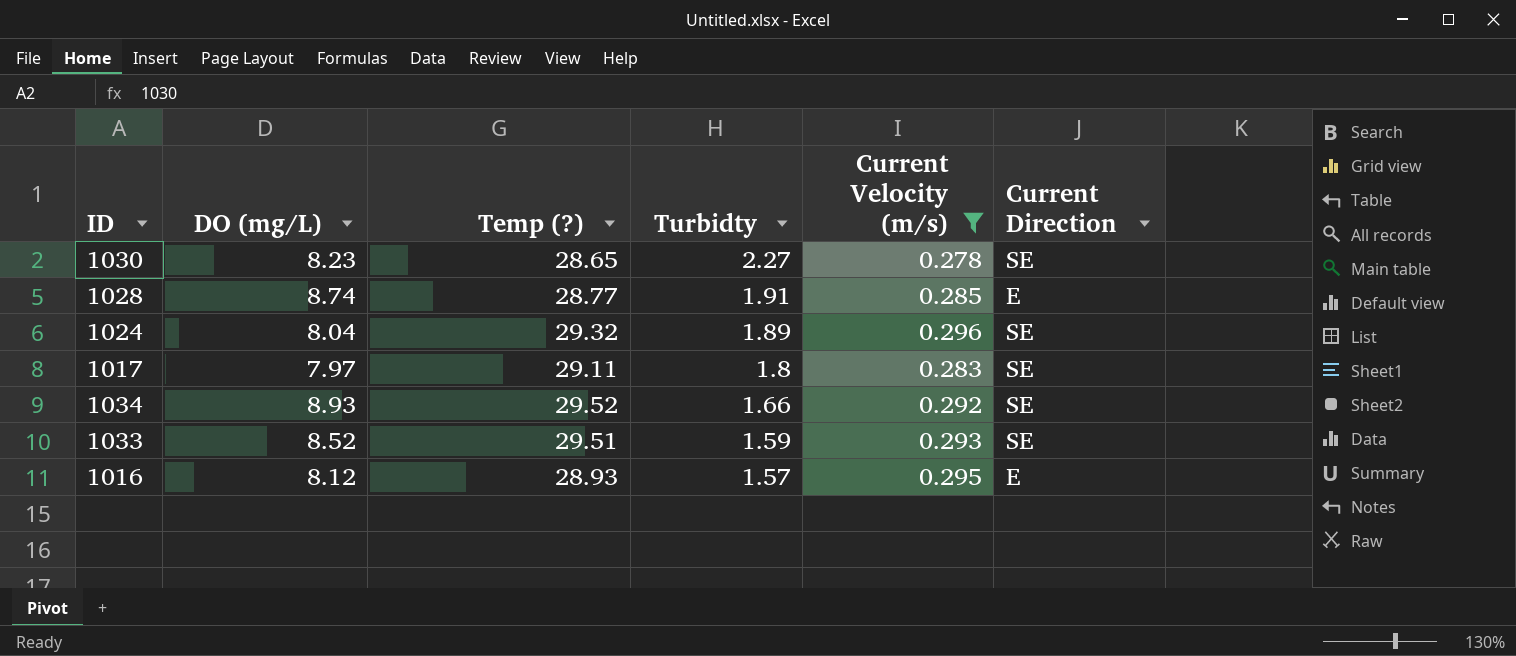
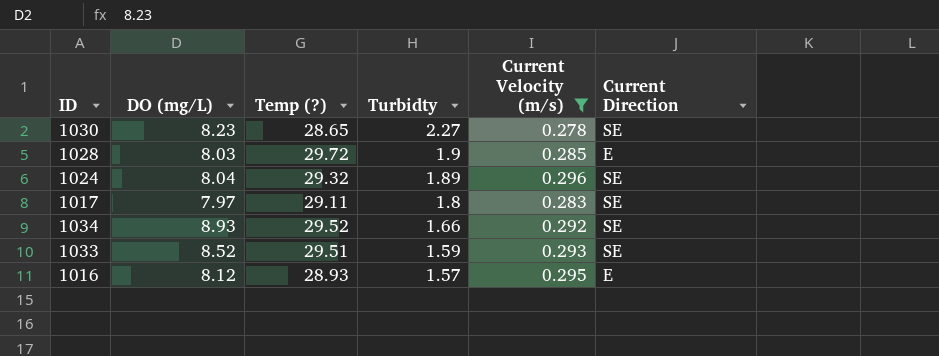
1028 | DO (mg/L): 8.74 -> 8.03
1028 | Temp (?): 28.77 -> 29.72
1028 | Turbidty: 1.91 -> 1.9

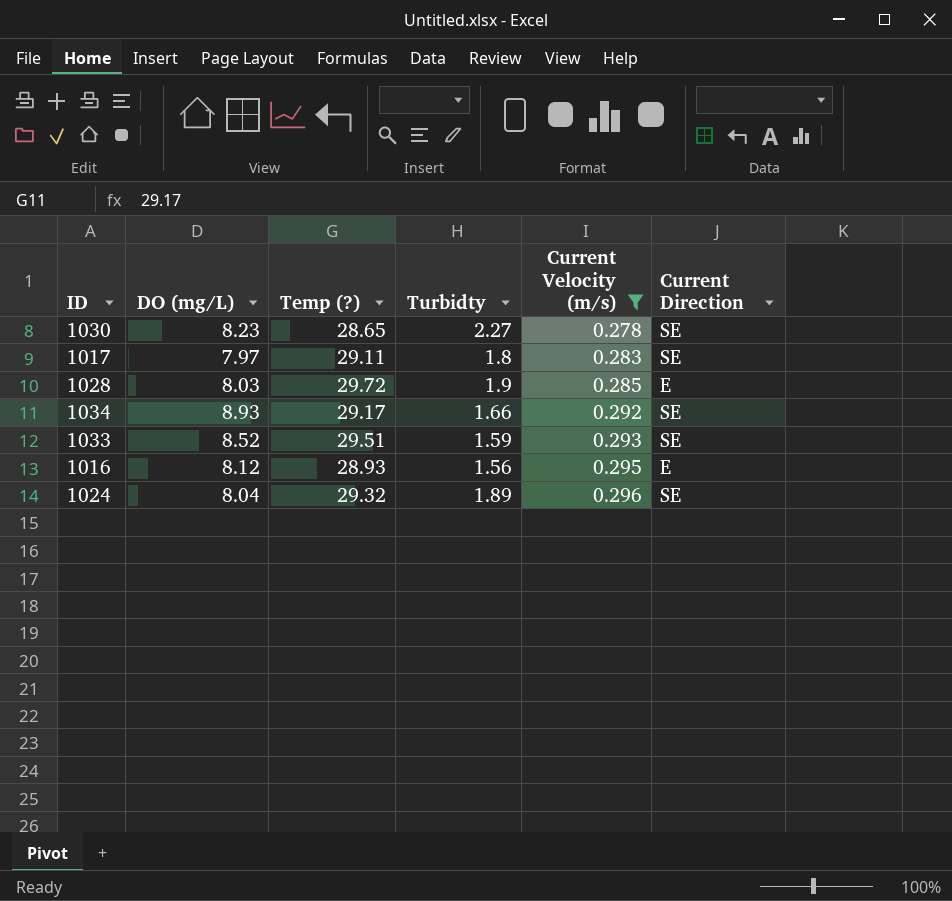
row order: Turbidty descending -> Current Velocity (m/s) ascending
1034 | Temp (?): 29.52 -> 29.17
1016 | Turbidty: 1.57 -> 1.56

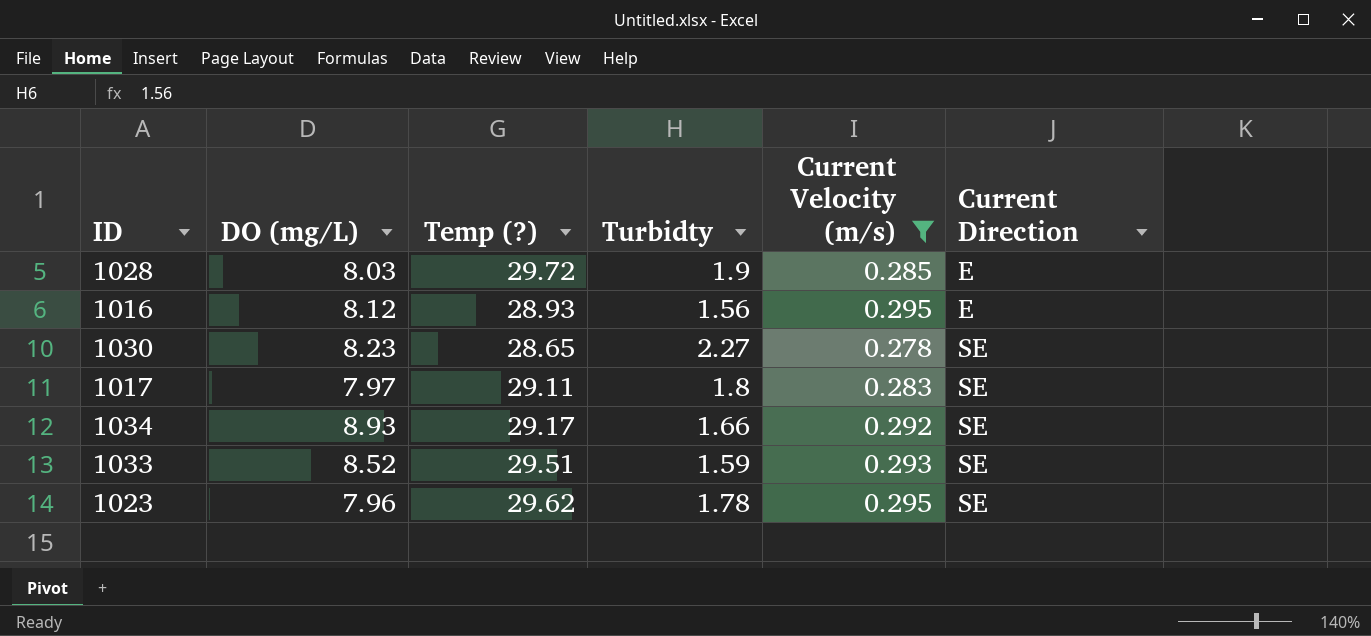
row order: Current Velocity (m/s) ascending -> Current Direction ascending
row 1024: 8.04 | 29.32 | 1.89 | 0.296 | SE -> none
row 1023: none -> 7.96 | 29.62 | 1.78 | 0.295 | SE

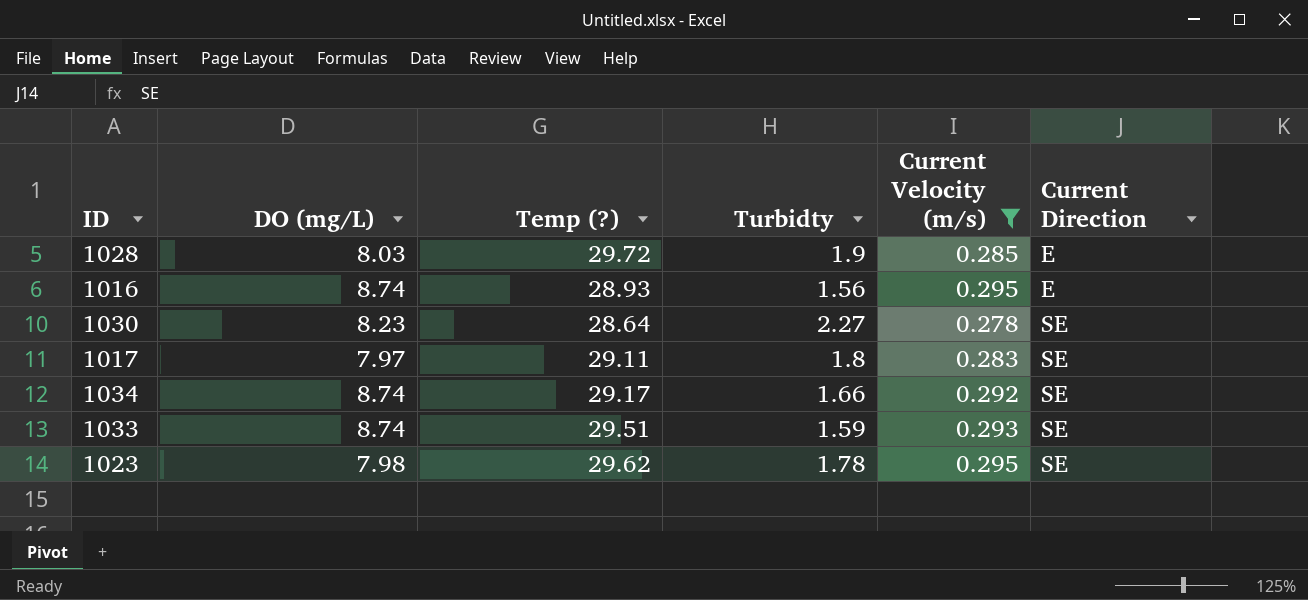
1016 | DO (mg/L): 8.12 -> 8.74
1030 | Temp (?): 28.65 -> 28.64
1034 | DO (mg/L): 8.93 -> 8.74
1033 | DO (mg/L): 8.52 -> 8.74
1023 | DO (mg/L): 7.96 -> 7.98

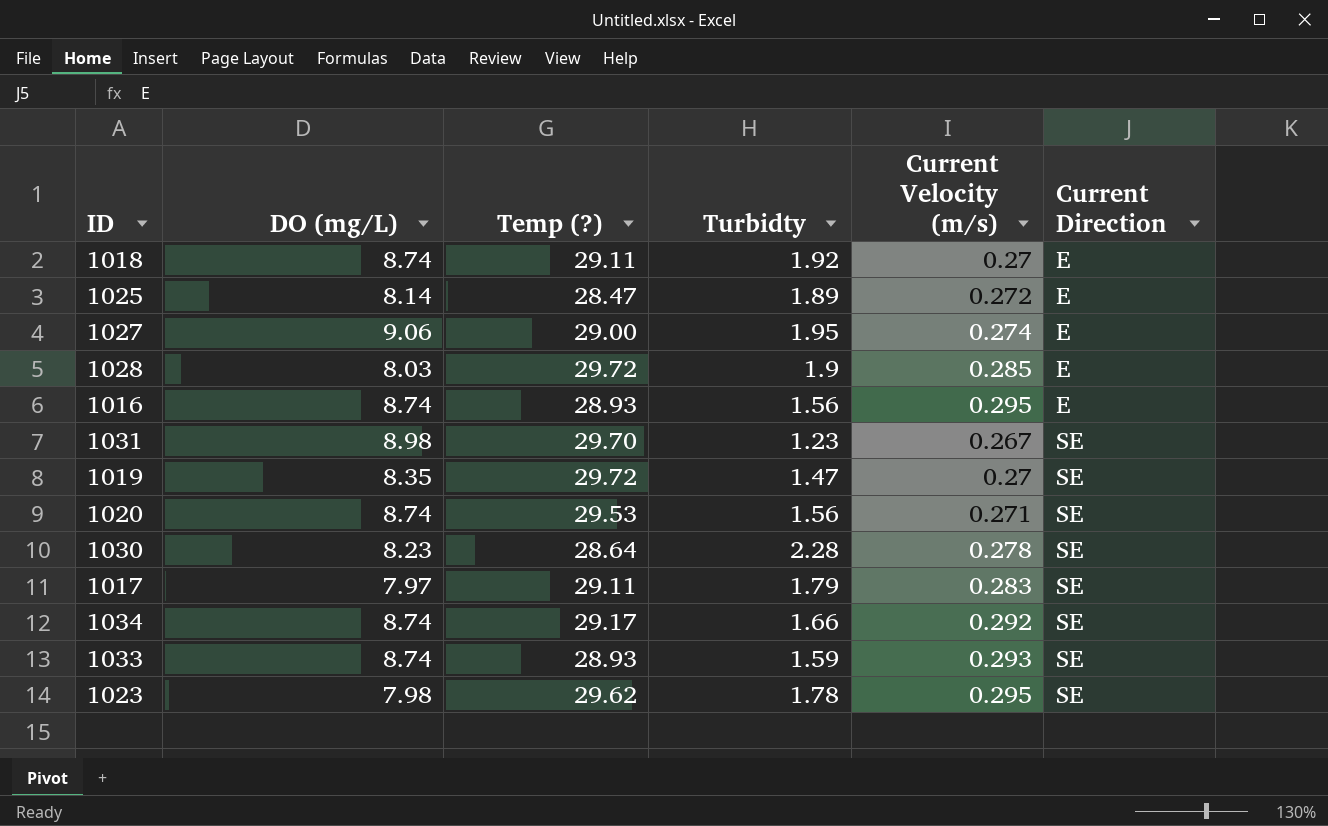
filter: Current Velocity (m/s) >= 0.278 -> none
1030 | Turbidty: 2.27 -> 2.28
1017 | Turbidty: 1.8 -> 1.79
1033 | Temp (?): 29.51 -> 28.93

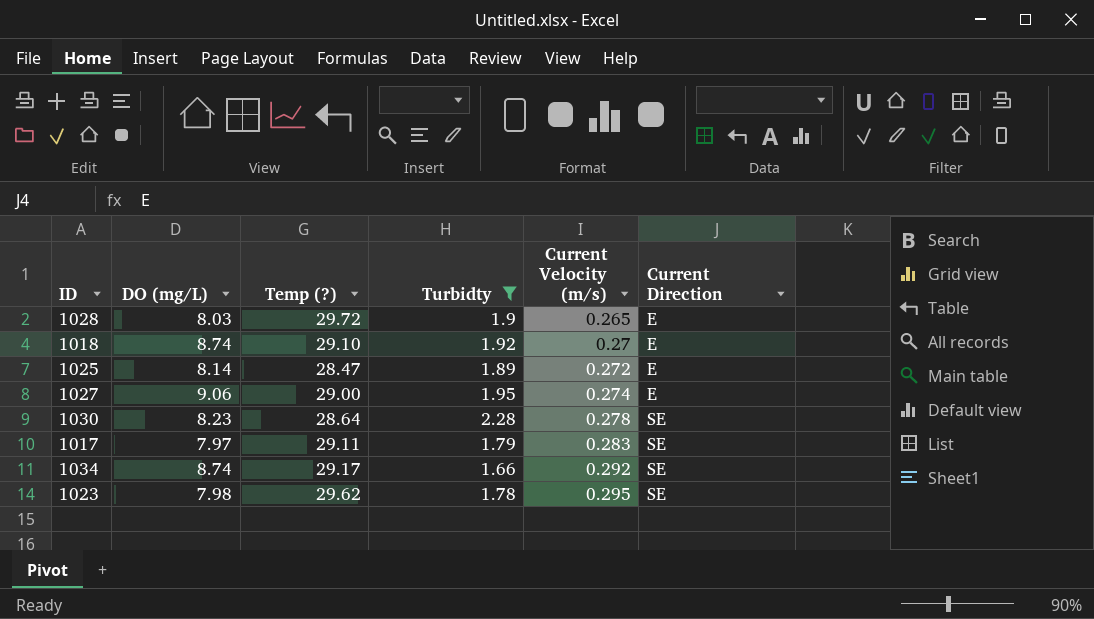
filter: none -> Turbidty >= 1.66
row order: Current Direction ascending -> Current Velocity (m/s) ascending
1028 | Current Velocity (m/s): 0.285 -> 0.265
1018 | Temp (?): 29.11 -> 29.10

